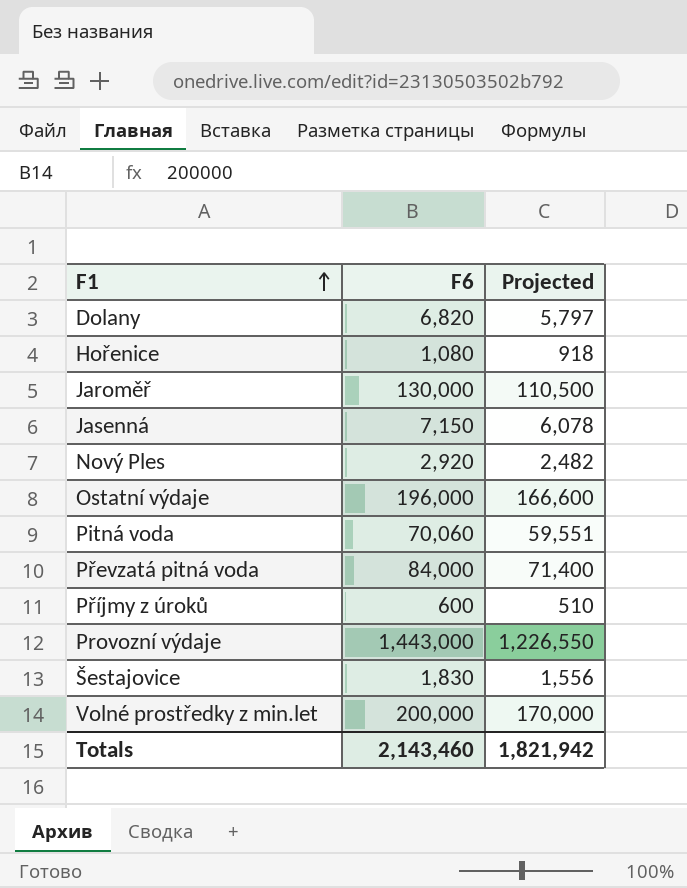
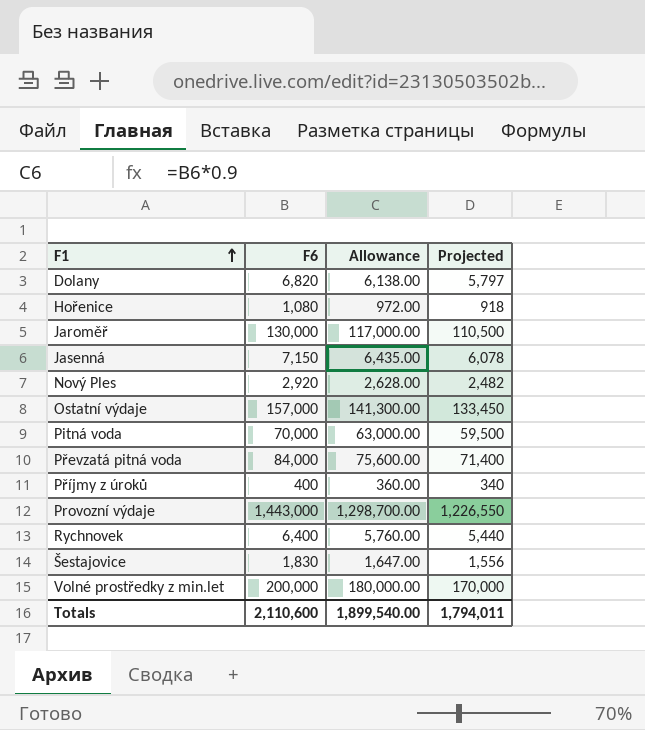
column Allowance | formula: none -> [F6] * 0.9
Ostatní výdaje | F6: 196,000 -> 157,000
Ostatní výdaje | Projected: 166,600 -> 133,450
Pitná voda | F6: 70,060 -> 70,000
Pitná voda | Projected: 59,551 -> 59,500
Příjmy z úroků | F6: 600 -> 400
Příjmy z úroků | Projected: 510 -> 340
row Rychnovek: none -> 6,400 | 5,760.00 | 5,440
Totals | F6: 2,143,460 -> 2,110,600
Totals | Projected: 1,821,942 -> 1,794,011

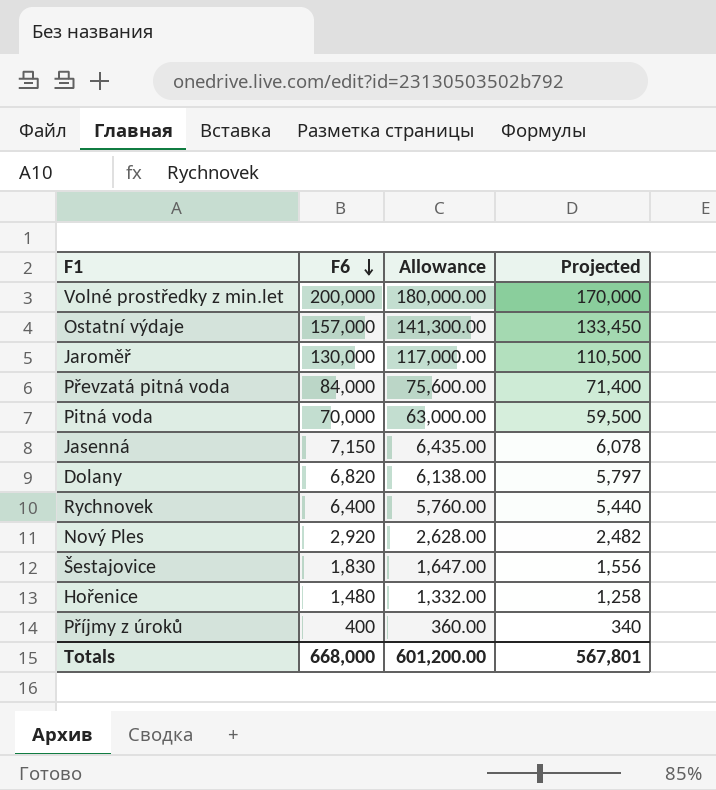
row order: F1 ascending -> F6 descending
row Provozní výdaje: 1,443,000 | 1,298,700.00 | 1,226,550 -> none
Hořenice | F6: 1,080 -> 1,480
Hořenice | Allowance: 972.00 -> 1,332.00
Hořenice | Projected: 918 -> 1,258
Totals | F6: 2,110,600 -> 668,000
Totals | Allowance: 1,899,540.00 -> 601,200.00
Totals | Projected: 1,794,011 -> 567,801

